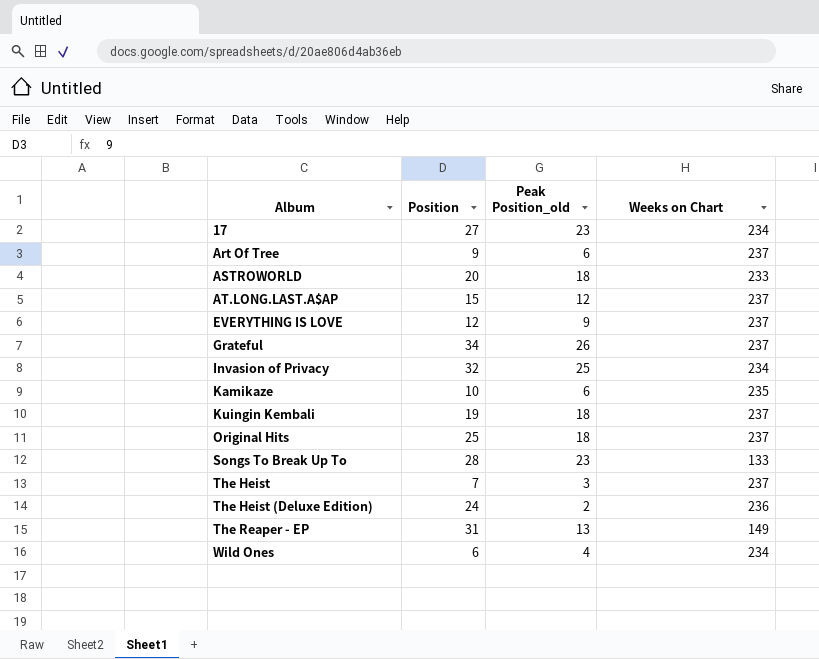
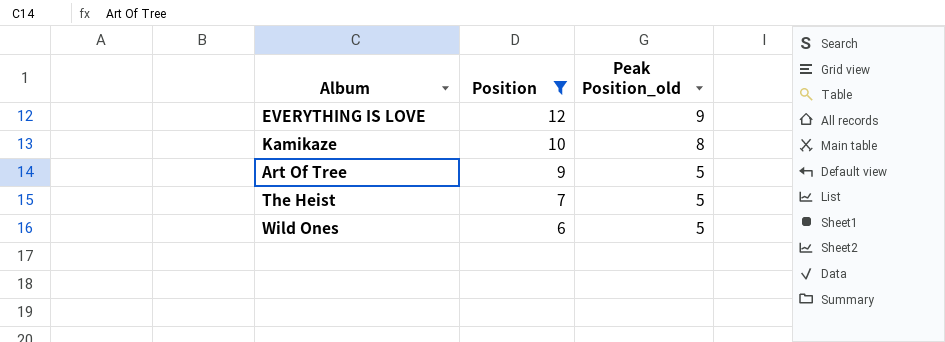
filter: none -> Position <= 12
row order: Album ascending -> Position descending
column Weeks on Chart | position: 4 -> none
Kamikaze | Peak Position_old: 6 -> 8
Art Of Tree | Peak Position_old: 6 -> 5
The Heist | Peak Position_old: 3 -> 5
Wild Ones | Peak Position_old: 4 -> 5

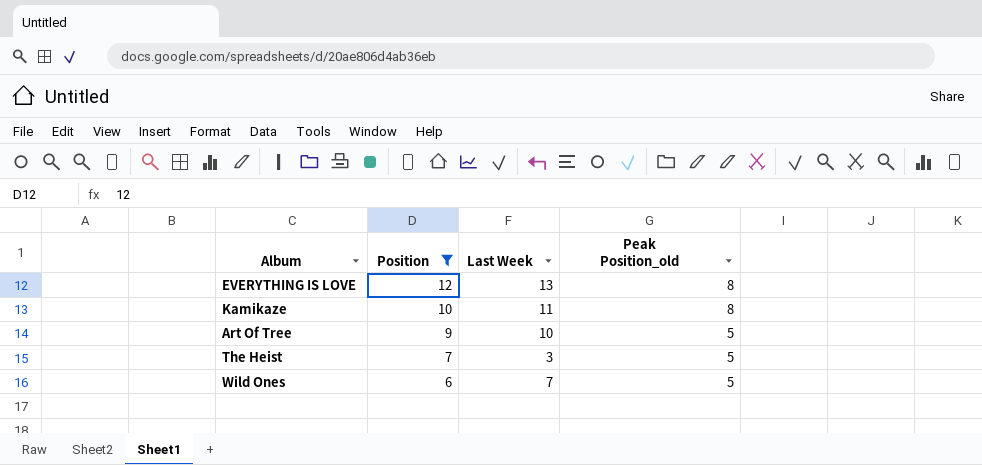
column Last Week | position: none -> 3
EVERYTHING IS LOVE | Peak Position_old: 9 -> 8

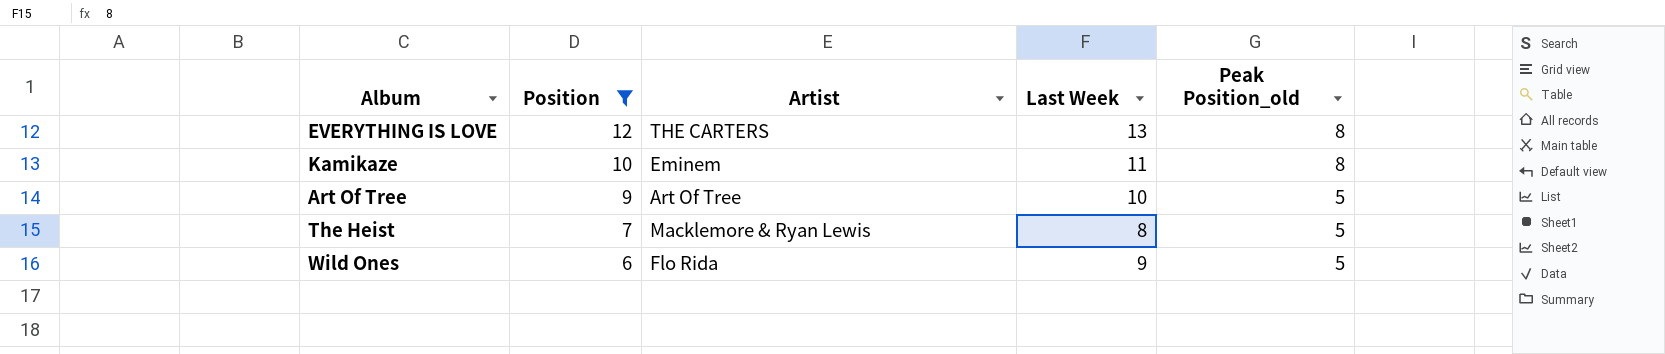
column Artist | position: none -> 3
The Heist | Last Week: 3 -> 8
Wild Ones | Last Week: 7 -> 9

